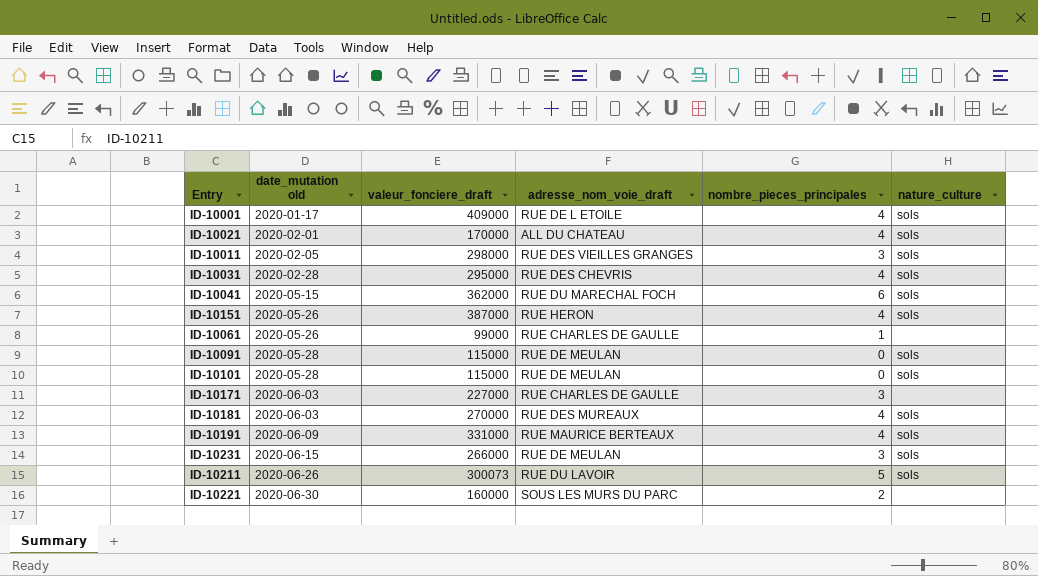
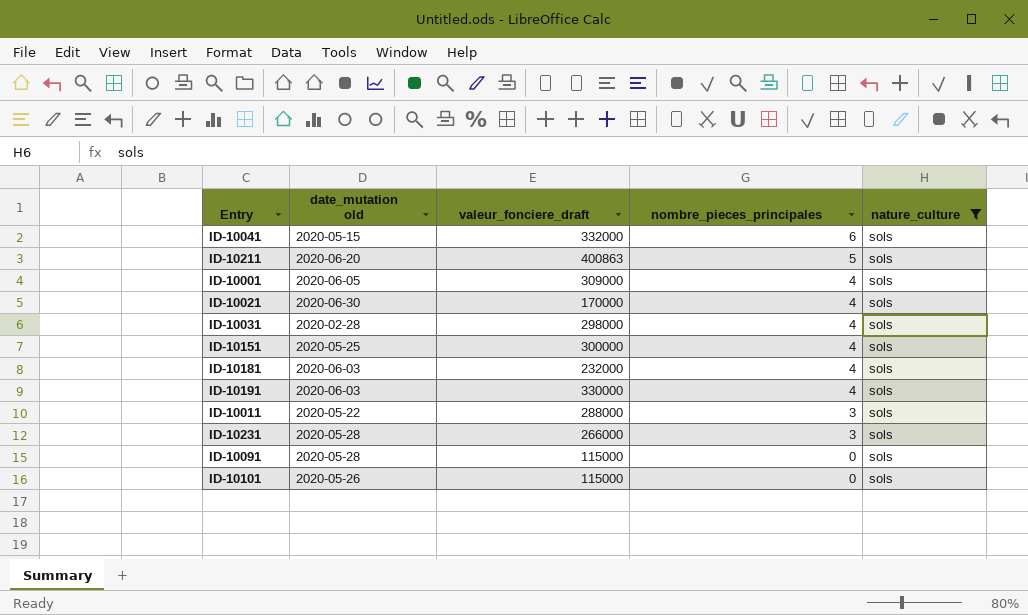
filter: none -> nature_culture = sols
row order: date_mutation old ascending -> nombre_pieces_principales descending
column adresse_nom_voie_draft | position: 4 -> none
ID-10041 | valeur_fonciere_draft: 362000 -> 332000
ID-10211 | date_mutation old: 2020-06-26 -> 2020-06-20
ID-10211 | valeur_fonciere_draft: 300073 -> 400863
ID-10001 | date_mutation old: 2020-01-17 -> 2020-06-05
ID-10001 | valeur_fonciere_draft: 409000 -> 309000
ID-10021 | date_mutation old: 2020-02-01 -> 2020-06-30
ID-10031 | valeur_fonciere_draft: 295000 -> 298000
ID-10151 | date_mutation old: 2020-05-26 -> 2020-05-25
ID-10151 | valeur_fonciere_draft: 387000 -> 300000
ID-10181 | valeur_fonciere_draft: 270000 -> 232000
ID-10191 | date_mutation old: 2020-06-09 -> 2020-06-03
ID-10191 | valeur_fonciere_draft: 331000 -> 330000
ID-10011 | date_mutation old: 2020-02-05 -> 2020-05-22
ID-10011 | valeur_fonciere_draft: 298000 -> 288000
ID-10231 | date_mutation old: 2020-06-15 -> 2020-05-28
ID-10101 | date_mutation old: 2020-05-28 -> 2020-05-26

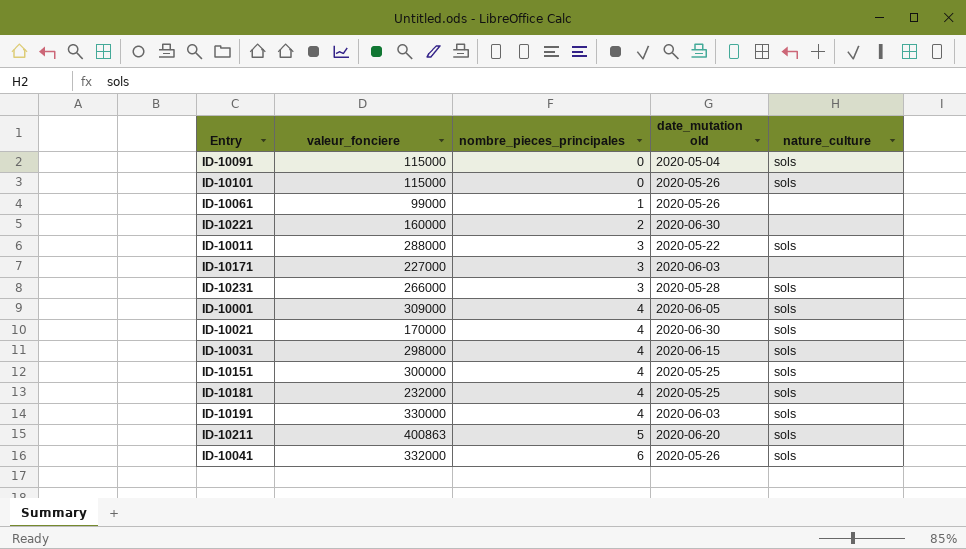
filter: nature_culture = sols -> none
row order: nombre_pieces_principales descending -> nombre_pieces_principales ascending
column name: valeur_fonciere_draft -> valeur_fonciere
column date_mutation old | position: 2 -> 4
ID-10091 | date_mutation old: 2020-05-28 -> 2020-05-04
ID-10031 | date_mutation old: 2020-02-28 -> 2020-06-15
ID-10181 | date_mutation old: 2020-06-03 -> 2020-05-25
ID-10041 | date_mutation old: 2020-05-15 -> 2020-05-26

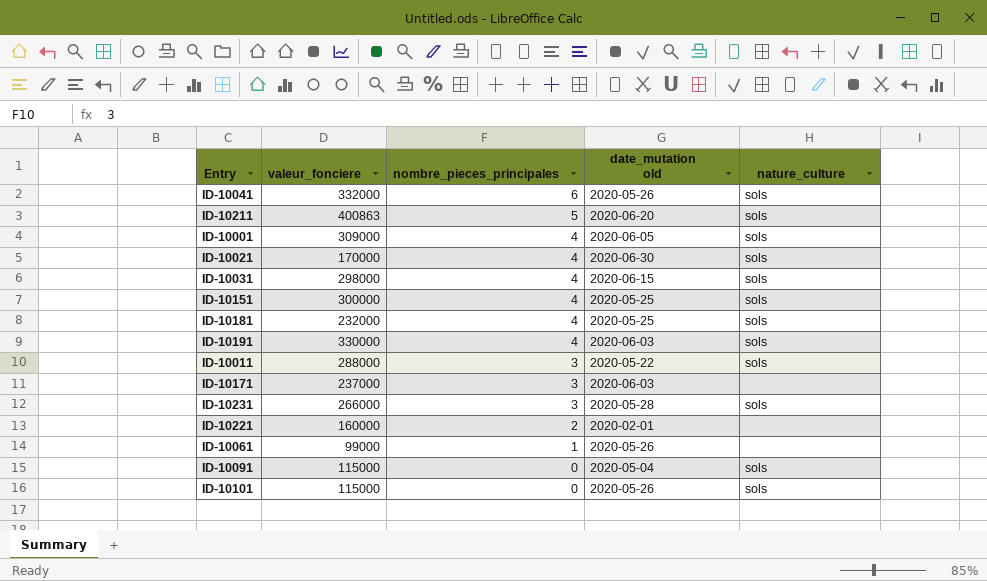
row order: nombre_pieces_principales ascending -> nombre_pieces_principales descending
ID-10171 | valeur_fonciere: 227000 -> 237000
ID-10221 | date_mutation old: 2020-06-30 -> 2020-02-01

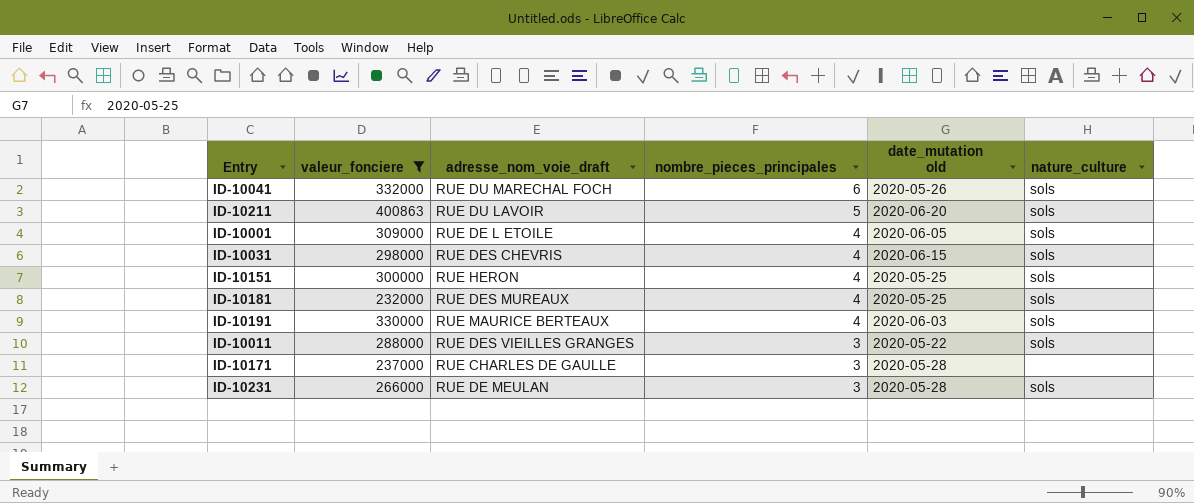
filter: none -> valeur_fonciere >= 232000
column adresse_nom_voie_draft | position: none -> 3
ID-10171 | date_mutation old: 2020-06-03 -> 2020-05-28

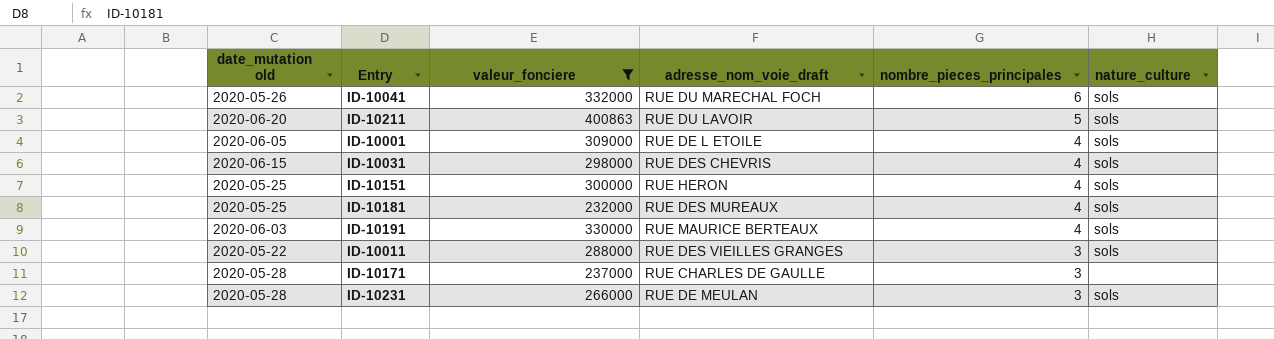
column date_mutation old | position: 5 -> 1

